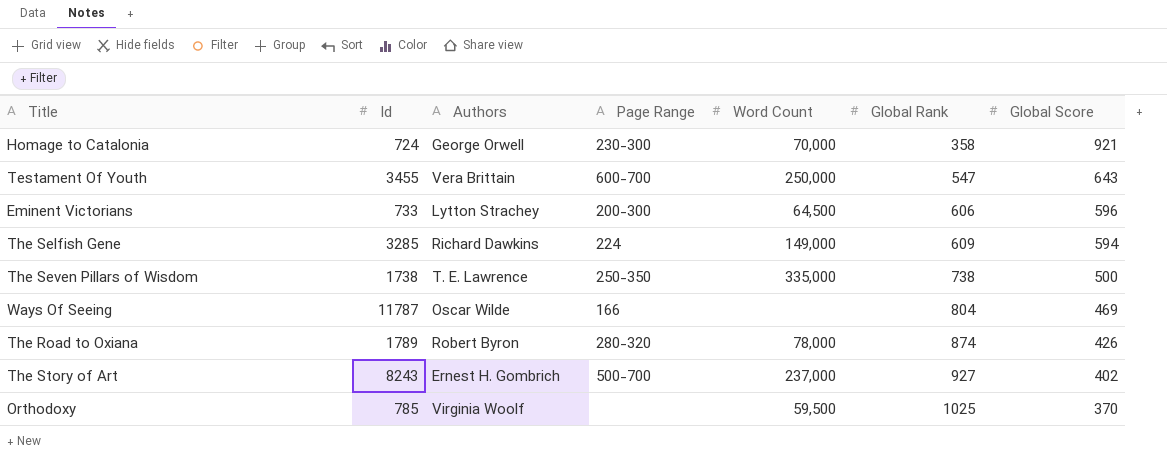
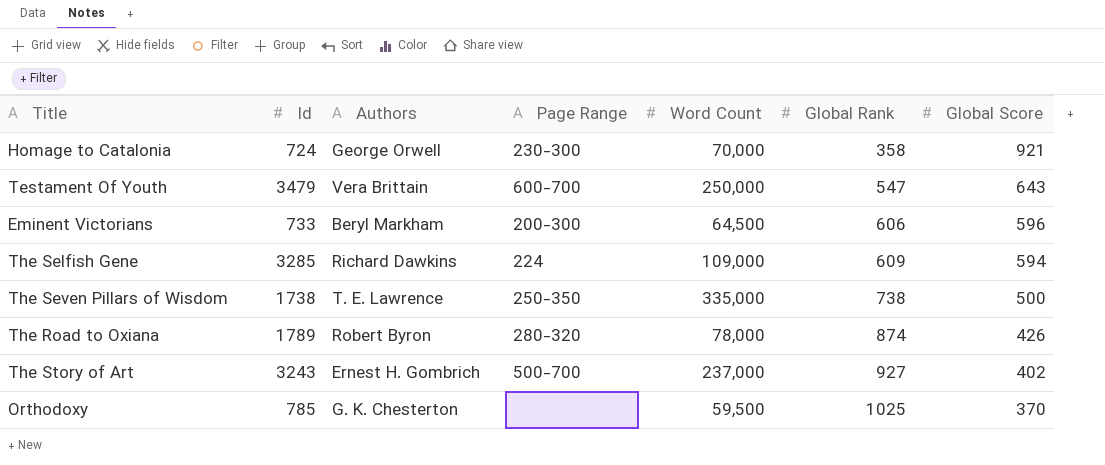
row Ways Of Seeing: 11787 | Oscar Wilde | 166 | none | 804 | 469 -> none
Testament Of Youth | Id: 3455 -> 3479
Eminent Victorians | Authors: Lytton Strachey -> Beryl Markham
The Selfish Gene | Word Count: 149,000 -> 109,000
The Story of Art | Id: 8243 -> 3243
Orthodoxy | Authors: Virginia Woolf -> G. K. Chesterton

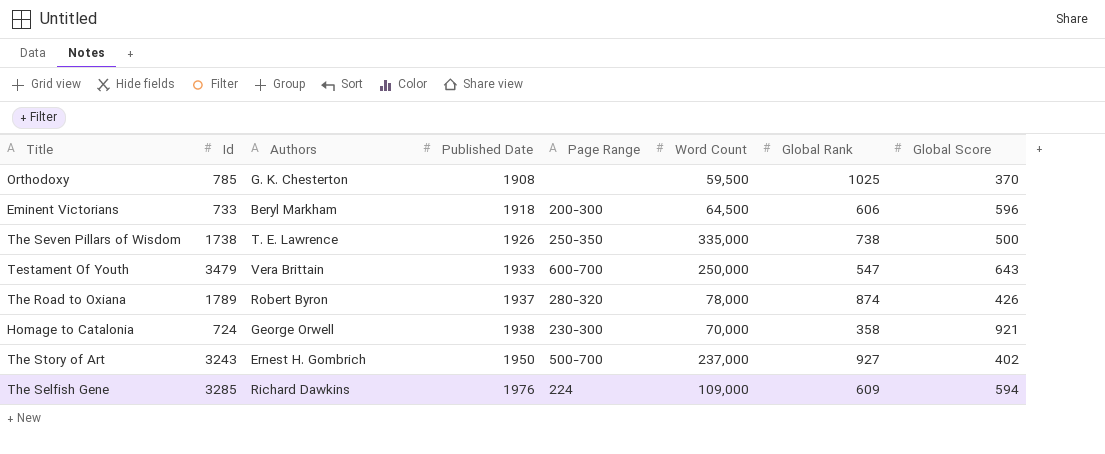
row order: Global Rank ascending -> Published Date ascending
column Published Date | position: none -> 4

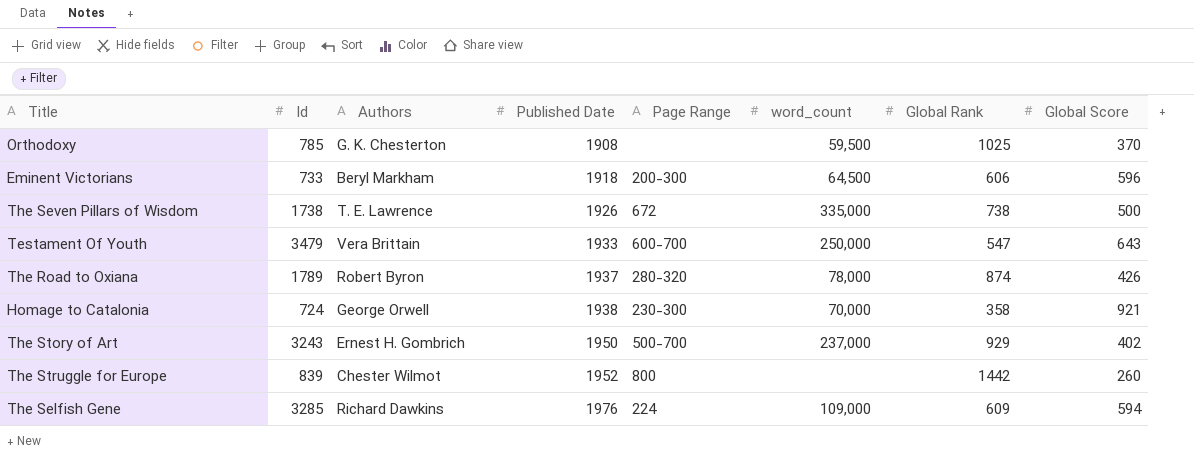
column name: Word Count -> word_count
The Seven Pillars of Wisdom | Page Range: 250-350 -> 672
The Story of Art | Global Rank: 927 -> 929
row The Struggle for Europe: none -> 839 | Chester Wilmot | 1952 | 800 | none | 1442 | 260

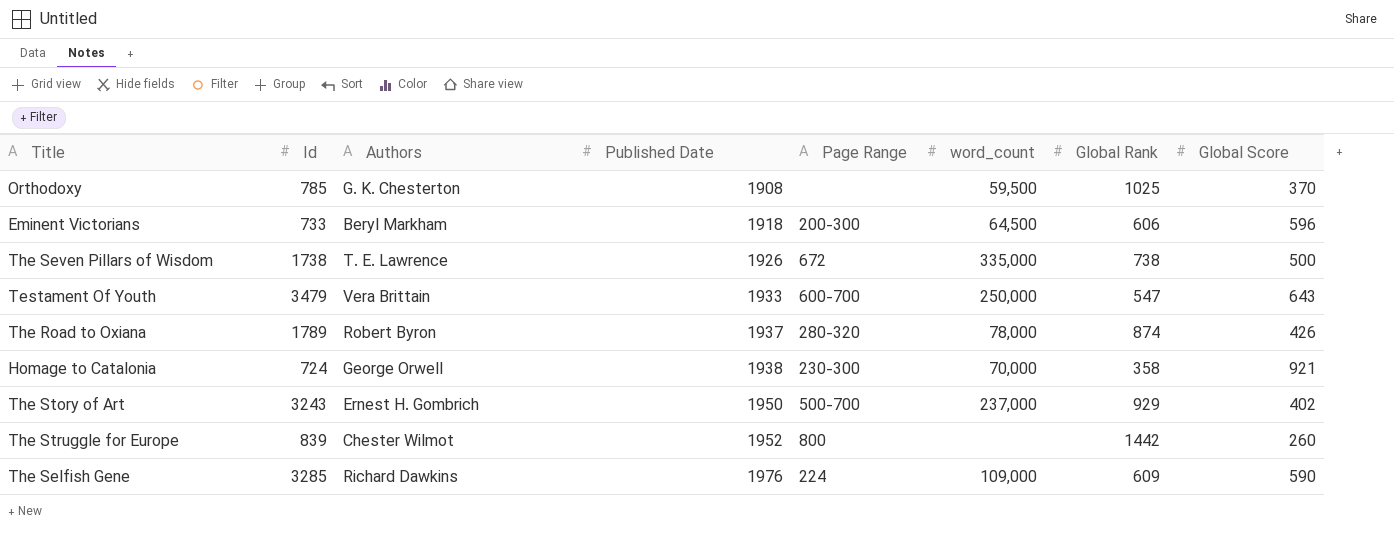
The Selfish Gene | Global Score: 594 -> 590

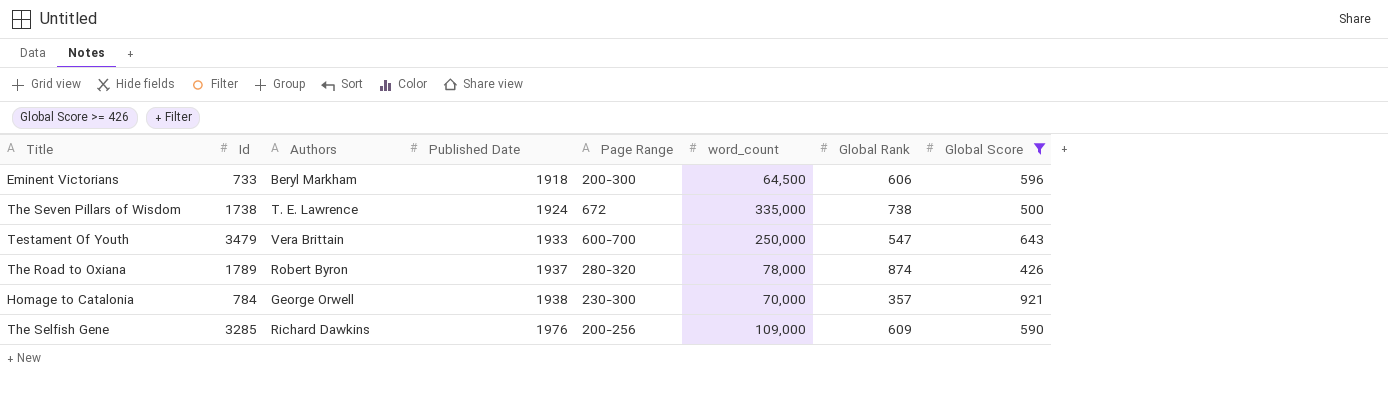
filter: none -> Global Score >= 426
The Seven Pillars of Wisdom | Published Date: 1926 -> 1924
Homage to Catalonia | Id: 724 -> 784
Homage to Catalonia | Global Rank: 358 -> 357
The Selfish Gene | Page Range: 224 -> 200-256

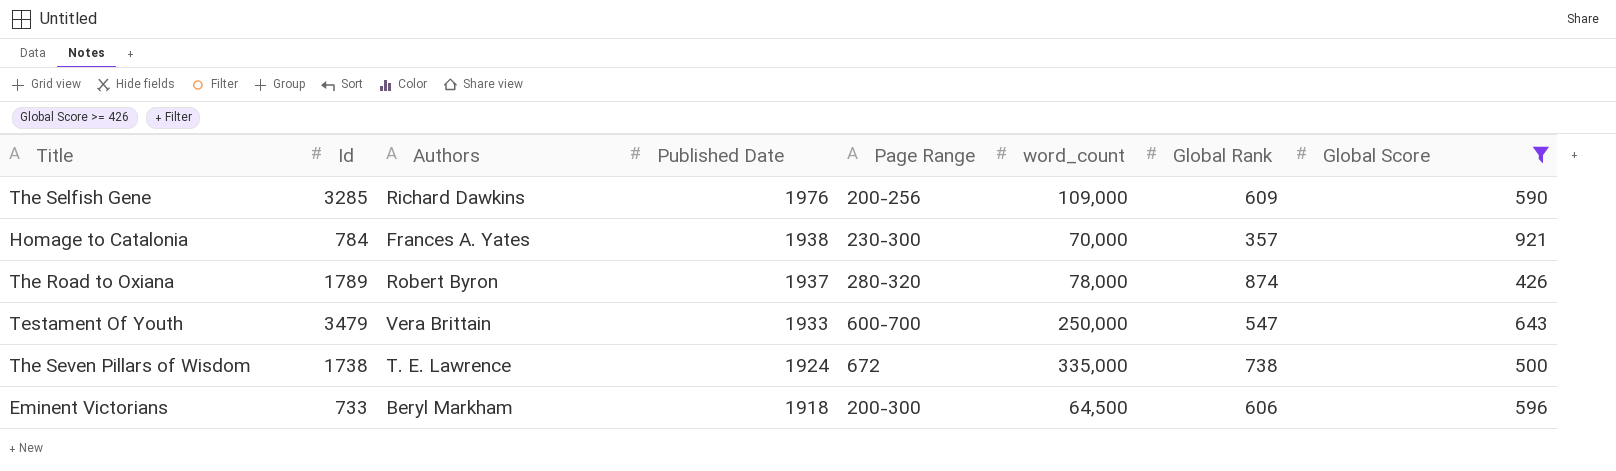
row order: Published Date ascending -> Published Date descending
Homage to Catalonia | Authors: George Orwell -> Frances A. Yates

